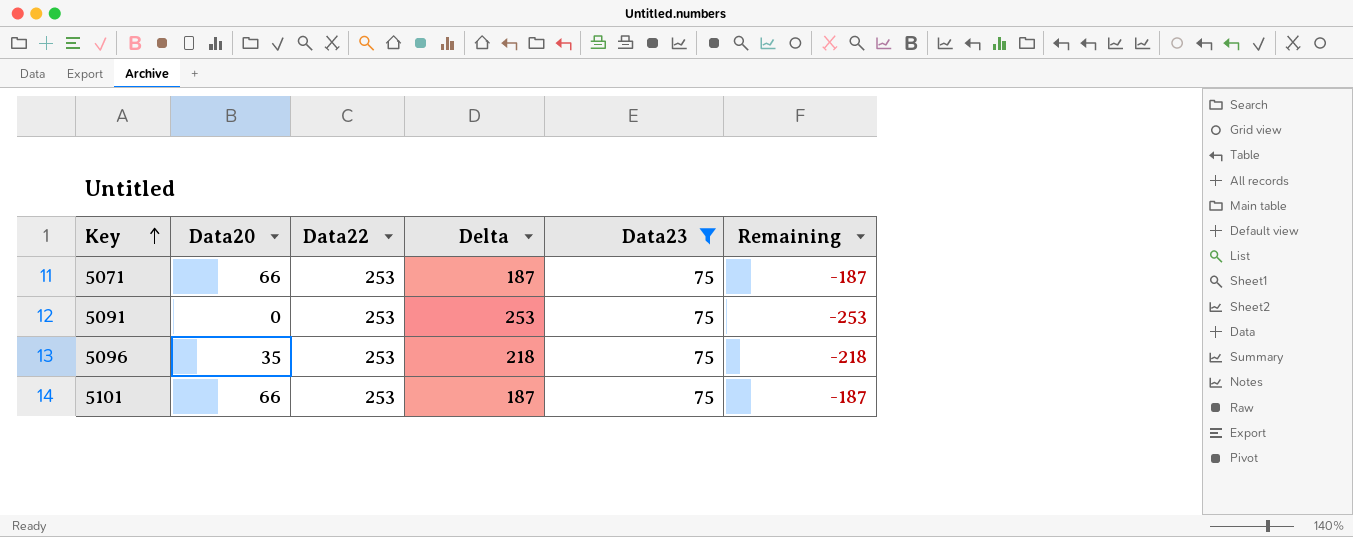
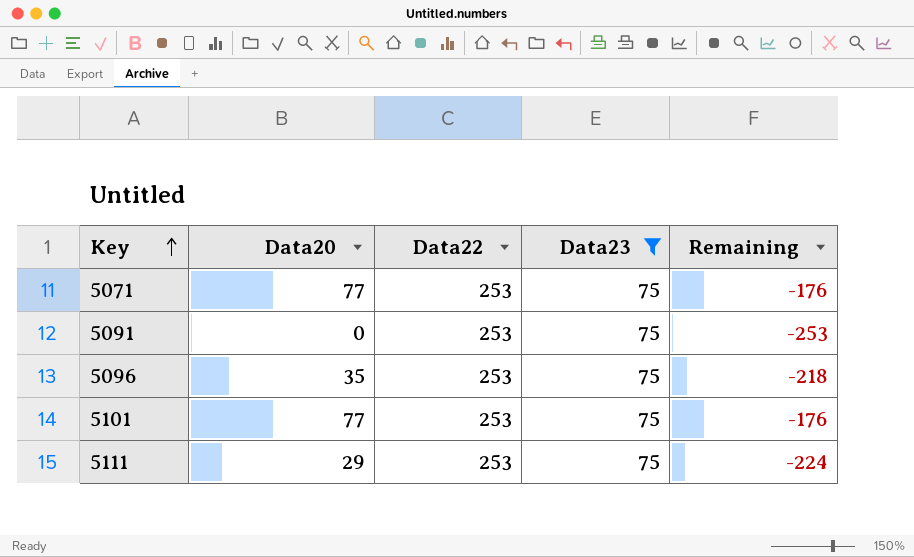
column Delta | formula: [Data22] - [Data20] -> none
5071 | Data20: 66 -> 77
5071 | Remaining: -187 -> -176
5101 | Data20: 66 -> 77
5101 | Remaining: -187 -> -176
row 5111: none -> 29 | 253 | 75 | -224

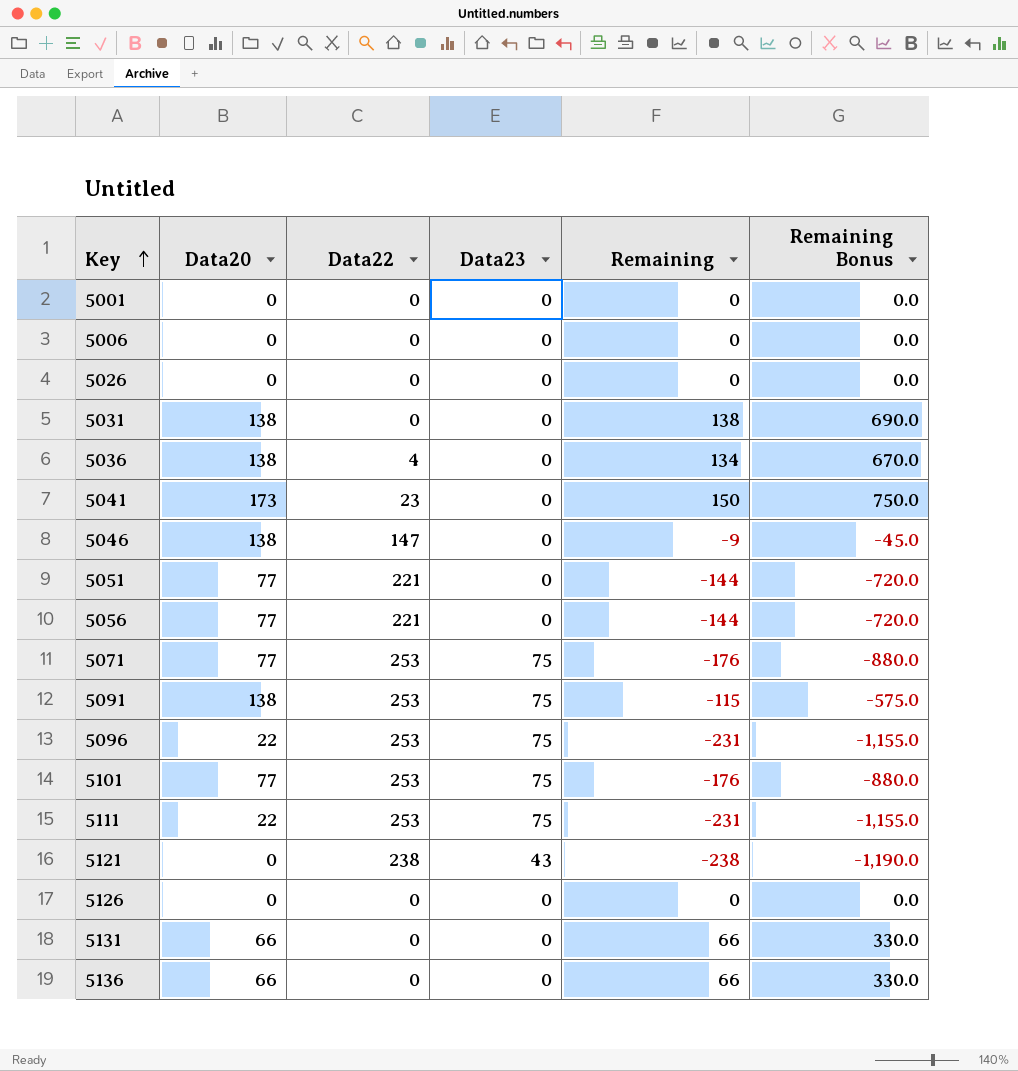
filter: Data23 = 75 -> none
column Remaining Bonus | formula: none -> [Remaining] * 5
5091 | Data20: 0 -> 138
5091 | Remaining: -253 -> -115
5096 | Data20: 35 -> 22
5096 | Remaining: -218 -> -231
5111 | Data20: 29 -> 22
5111 | Remaining: -224 -> -231

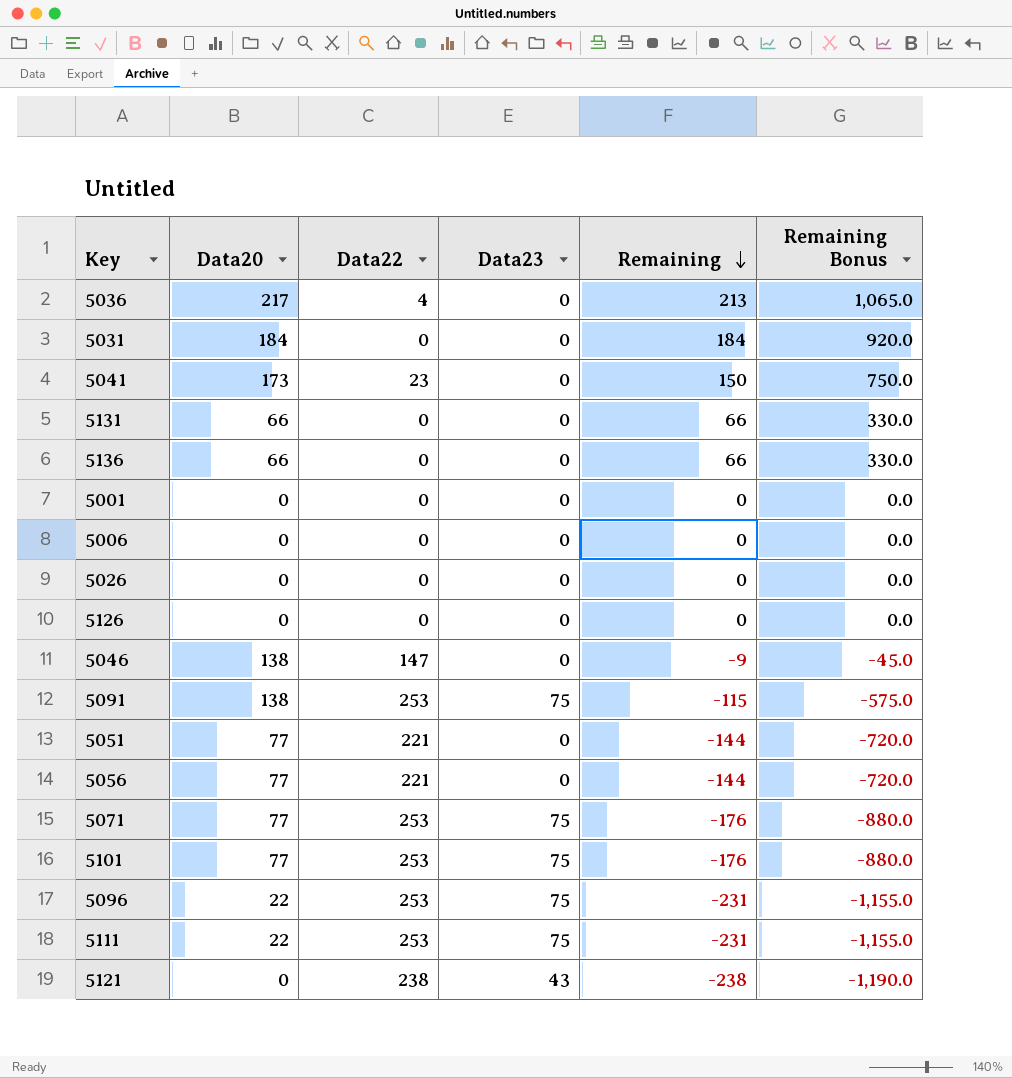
row order: Key ascending -> Remaining descending
5036 | Data20: 138 -> 217
5036 | Remaining: 134 -> 213
5036 | Remaining Bonus: 670.0 -> 1,065.0
5031 | Data20: 138 -> 184
5031 | Remaining: 138 -> 184
5031 | Remaining Bonus: 690.0 -> 920.0

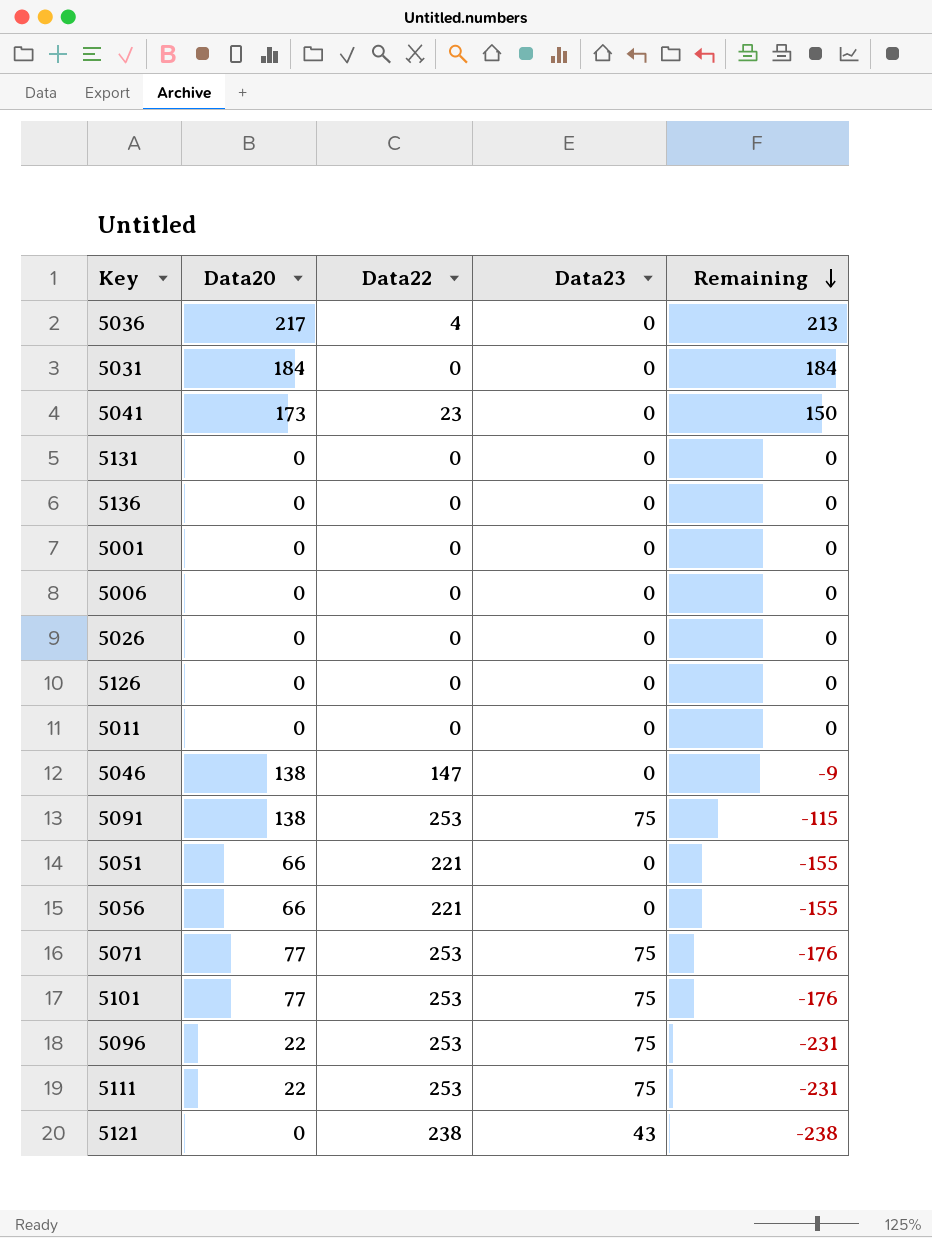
column Remaining Bonus | formula: [Remaining] * 5 -> none
5131 | Data20: 66 -> 0
5131 | Remaining: 66 -> 0
5136 | Data20: 66 -> 0
5136 | Remaining: 66 -> 0
row 5011: none -> 0 | 0 | 0 | 0
5051 | Data20: 77 -> 66
5051 | Remaining: -144 -> -155
5056 | Data20: 77 -> 66
5056 | Remaining: -144 -> -155

